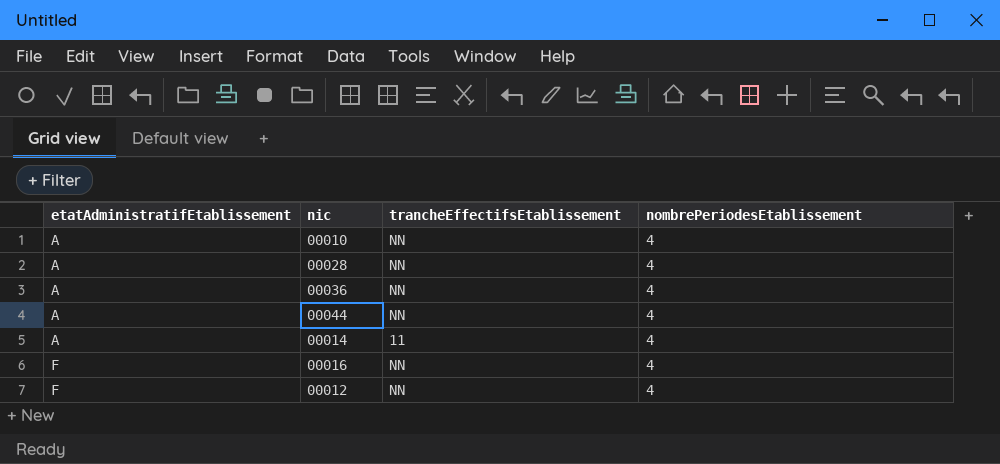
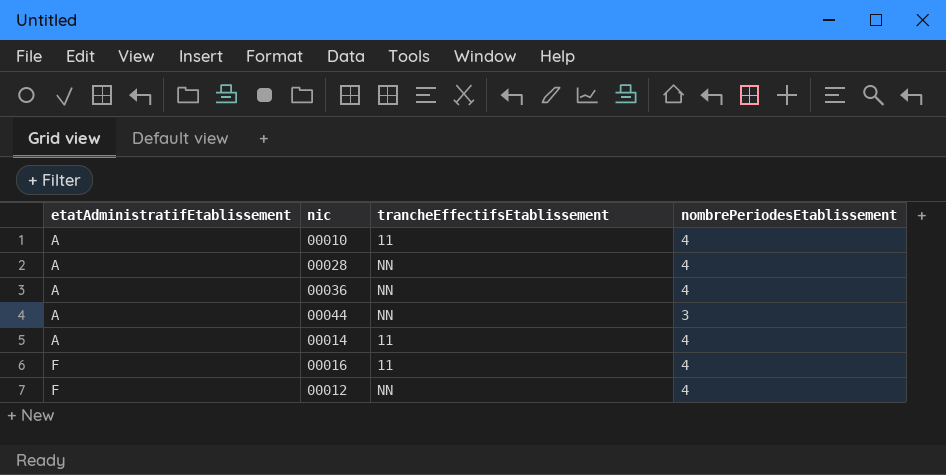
00010 | trancheEffectifsEtablissement: NN -> 11
00044 | nombrePeriodesEtablissement: 4 -> 3
00016 | trancheEffectifsEtablissement: NN -> 11

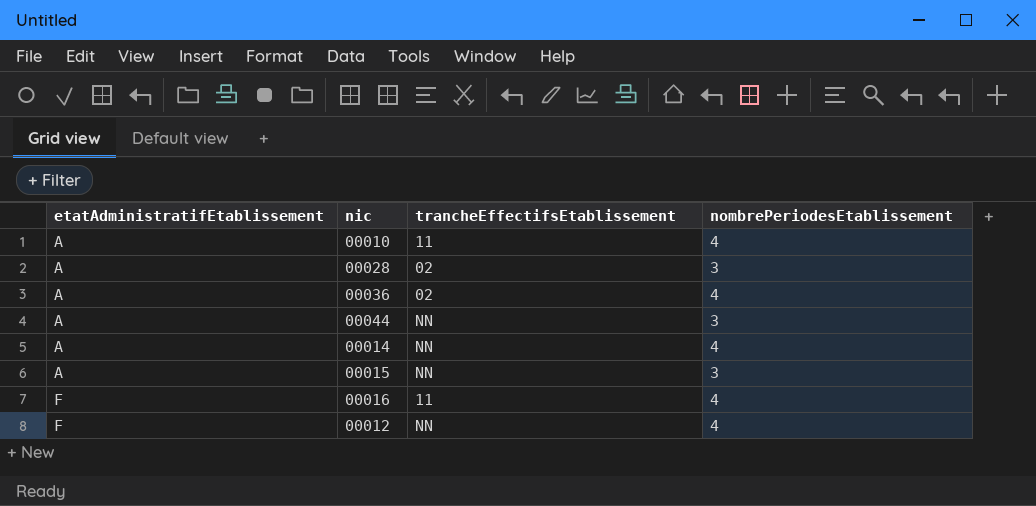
00028 | trancheEffectifsEtablissement: NN -> 02
00028 | nombrePeriodesEtablissement: 4 -> 3
00036 | trancheEffectifsEtablissement: NN -> 02
00014 | trancheEffectifsEtablissement: 11 -> NN
row 00015: none -> A | NN | 3

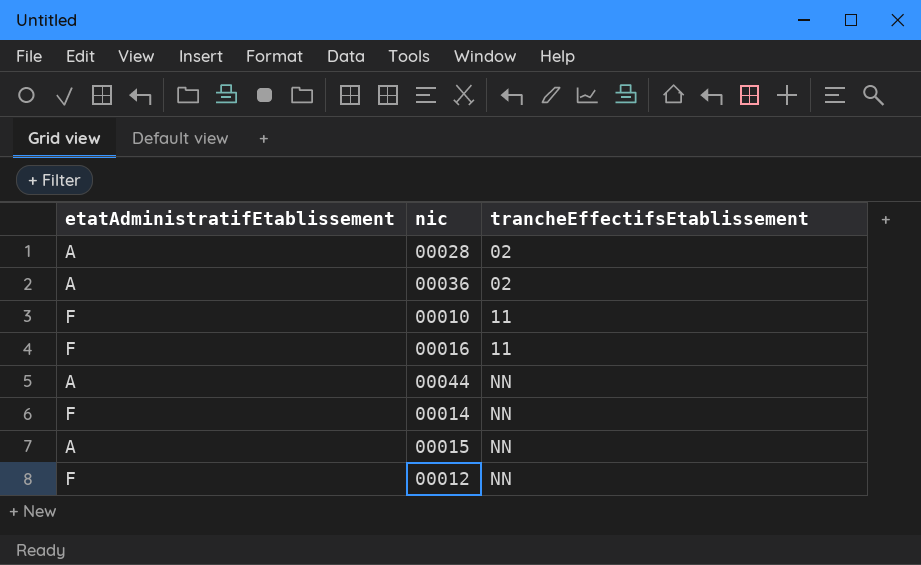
row order: etatAdministratifEtablissement ascending -> trancheEffectifsEtablissement ascending
column nombrePeriodesEtablissement | position: 4 -> none
00010 | etatAdministratifEtablissement: A -> F
00014 | etatAdministratifEtablissement: A -> F

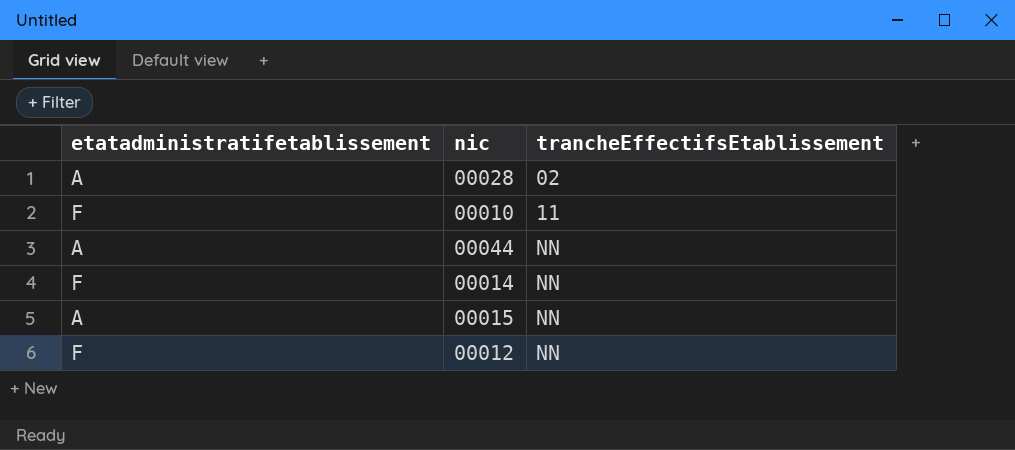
column name: etatAdministratifEtablissement -> etatadministratifetablissement
row 00036: A | 02 -> none
row 00016: F | 11 -> none

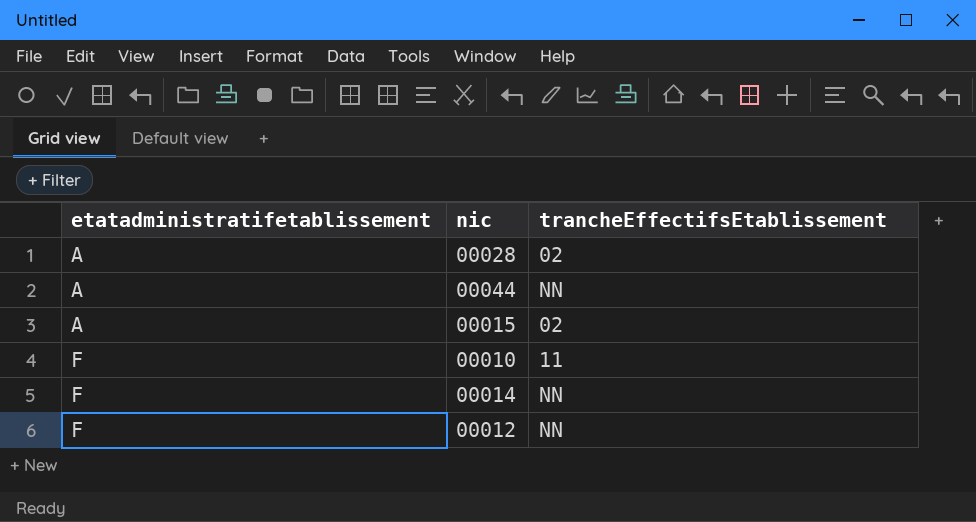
row order: trancheEffectifsEtablissement ascending -> etatadministratifetablissement ascending
00015 | trancheEffectifsEtablissement: NN -> 02

